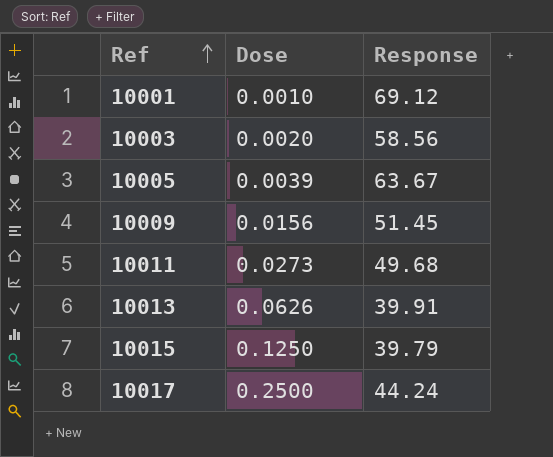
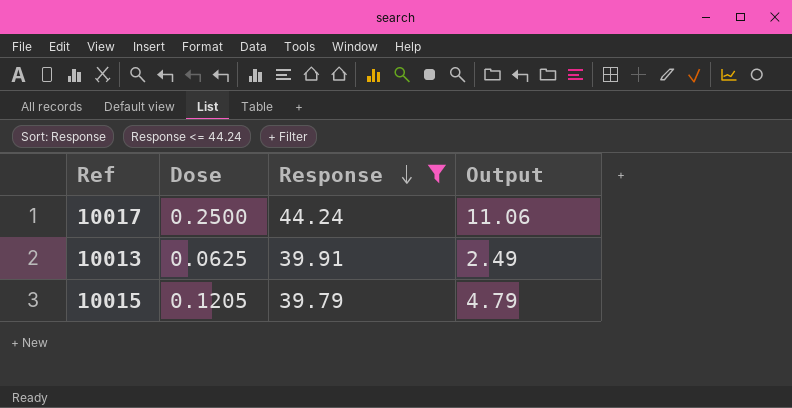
filter: none -> Response <= 44.24
row order: Ref ascending -> Response descending
column Output | formula: none -> [Dose] * [Response]
10013 | Dose: 0.0626 -> 0.0625
10015 | Dose: 0.1250 -> 0.1205

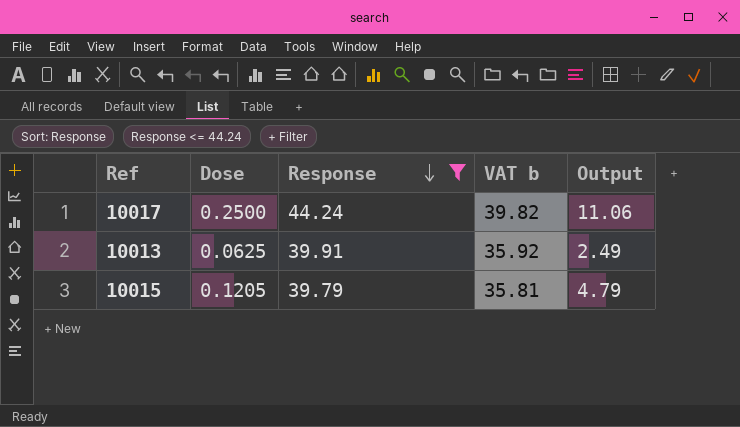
column VAT b | formula: none -> [Response] * 0.9

